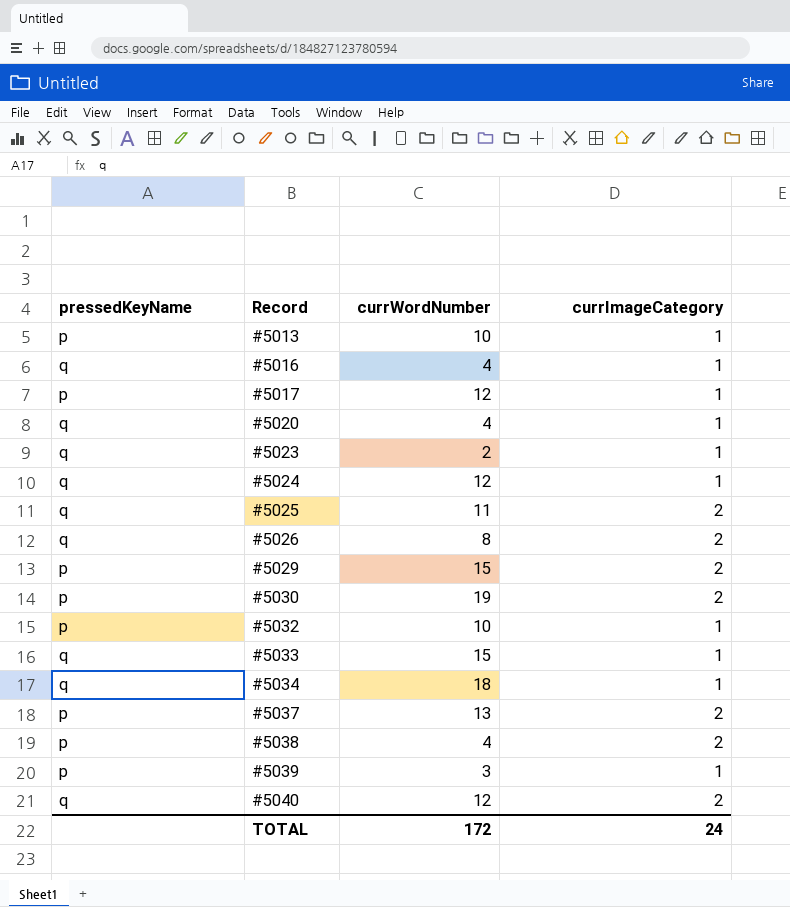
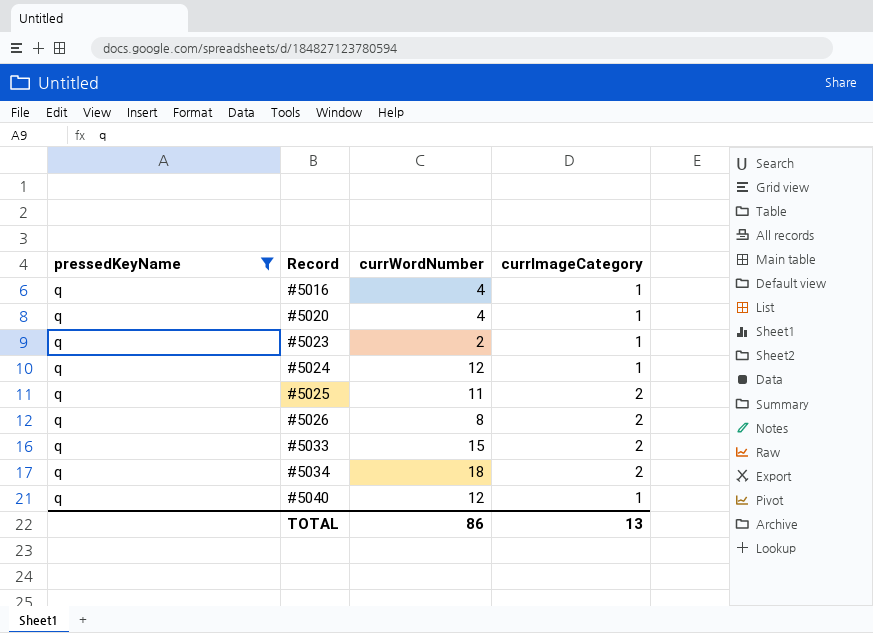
filter: none -> pressedKeyName = q
#5033 | currImageCategory: 1 -> 2
#5034 | currImageCategory: 1 -> 2
#5040 | currImageCategory: 2 -> 1
TOTAL | currWordNumber: 172 -> 86
TOTAL | currImageCategory: 24 -> 13

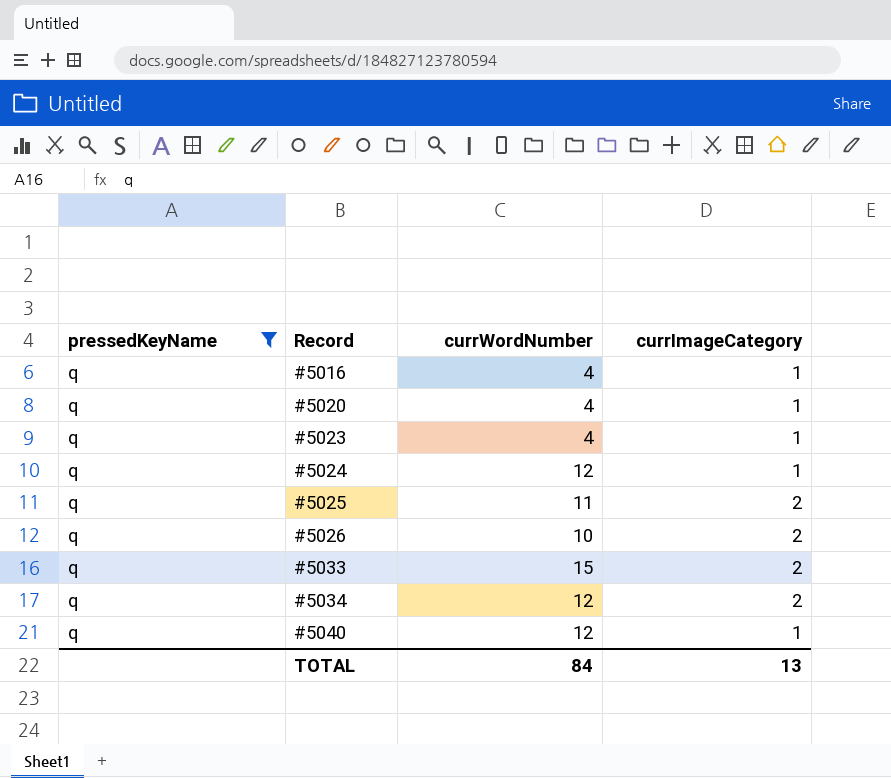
#5023 | currWordNumber: 2 -> 4
#5026 | currWordNumber: 8 -> 10
#5034 | currWordNumber: 18 -> 12
TOTAL | currWordNumber: 86 -> 84

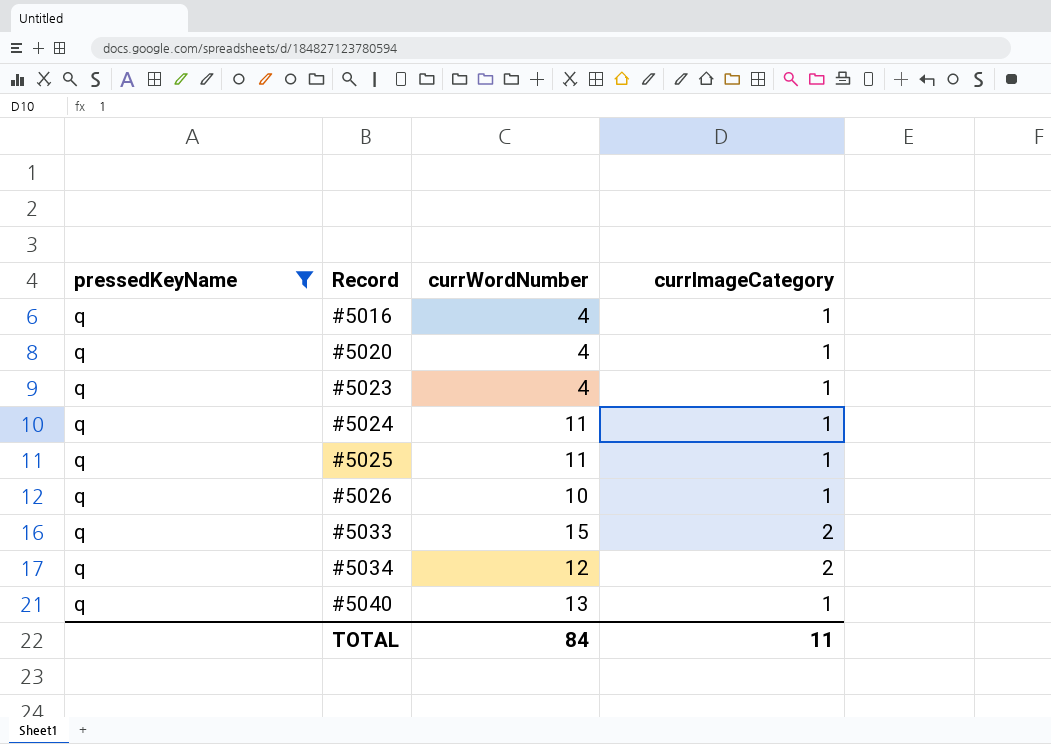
#5024 | currWordNumber: 12 -> 11
#5025 | currImageCategory: 2 -> 1
#5026 | currImageCategory: 2 -> 1
#5040 | currWordNumber: 12 -> 13
TOTAL | currImageCategory: 13 -> 11

